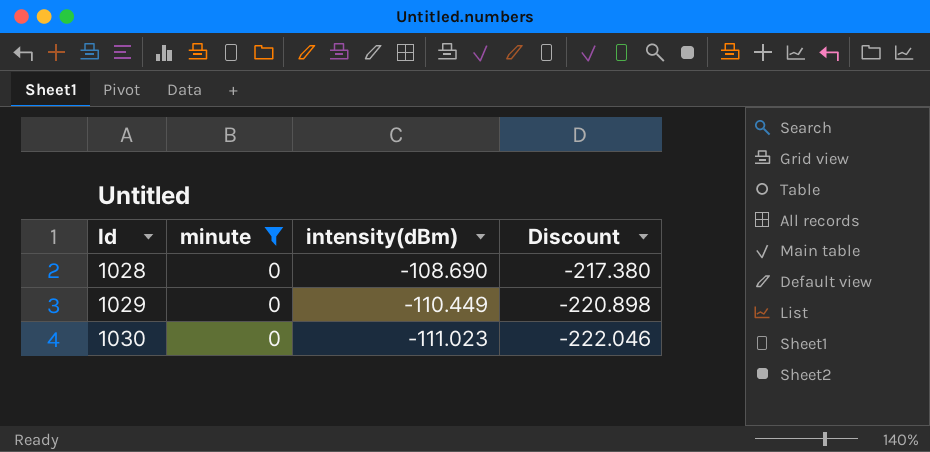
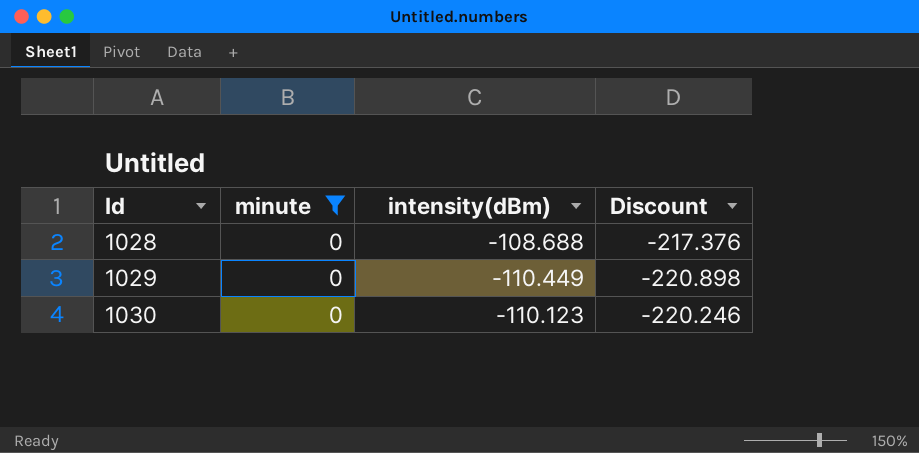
1028 | intensity(dBm): -108.690 -> -108.688
1028 | Discount: -217.380 -> -217.376
1030 | intensity(dBm): -111.023 -> -110.123
1030 | Discount: -222.046 -> -220.246

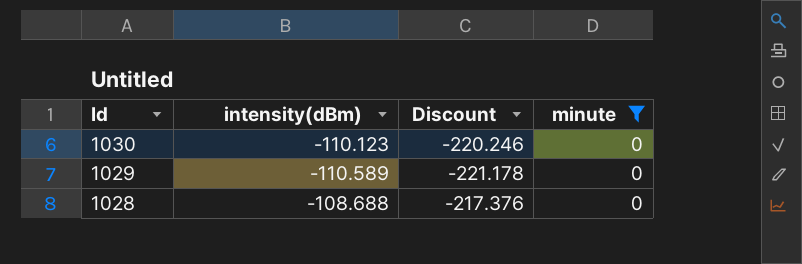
row order: Id ascending -> Id descending
column minute | position: 2 -> 4
1029 | intensity(dBm): -110.449 -> -110.589
1029 | Discount: -220.898 -> -221.178

